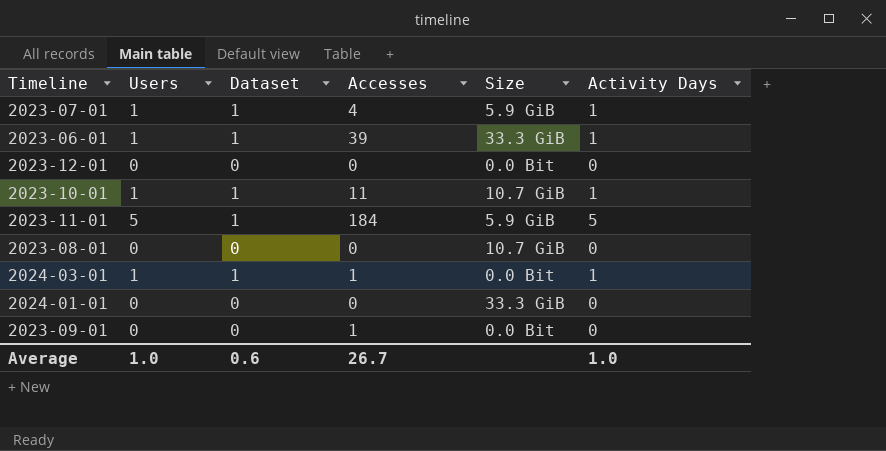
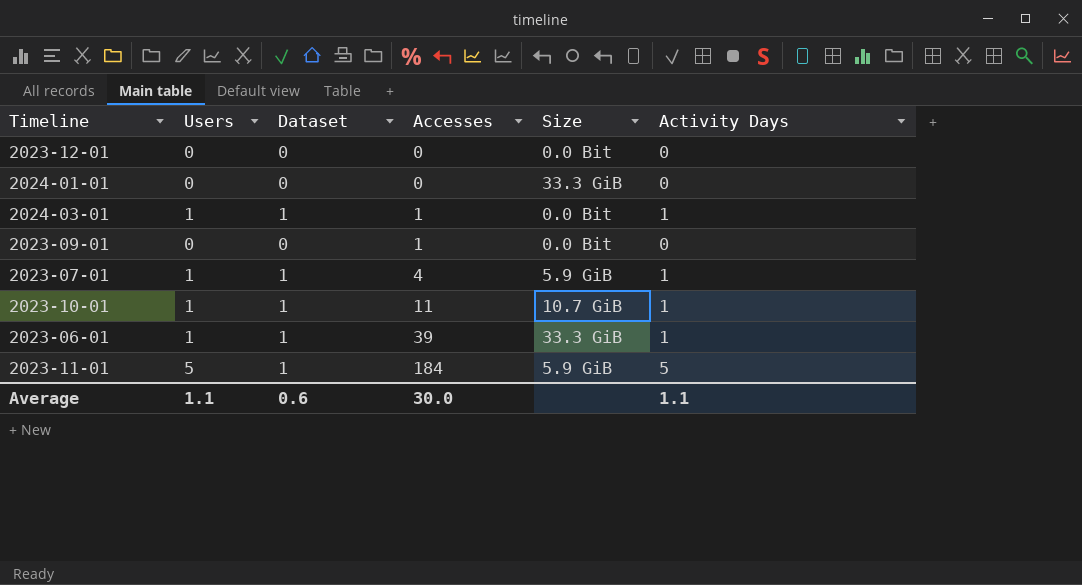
row order: none -> Accesses ascending
row 2023-08-01: 0 | 0 | 0 | 10.7 GiB | 0 -> none
Average | Users: 1.0 -> 1.1
Average | Accesses: 26.7 -> 30.0
Average | Activity Days: 1.0 -> 1.1

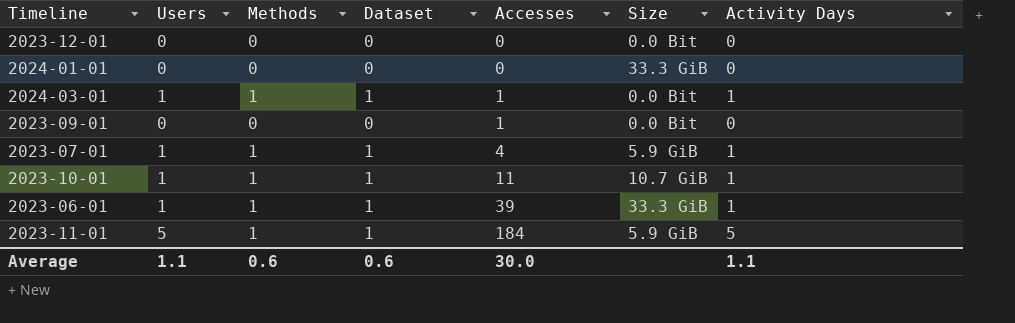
column Methods | position: none -> 3

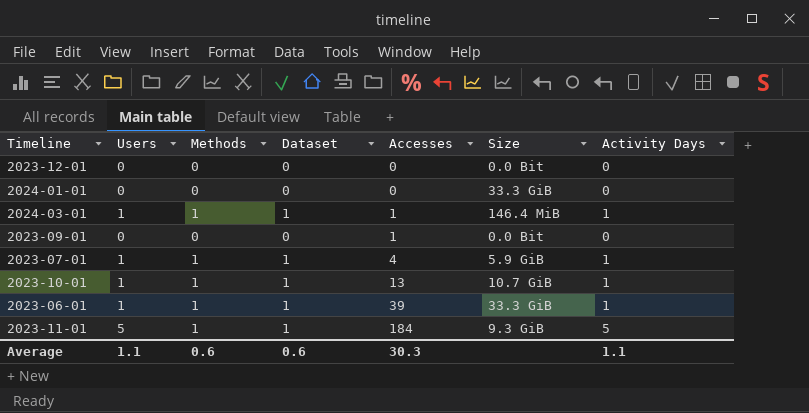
2024-03-01 | Size: 0.0 Bit -> 146.4 MiB
2023-10-01 | Accesses: 11 -> 13
2023-11-01 | Size: 5.9 GiB -> 9.3 GiB
Average | Accesses: 30.0 -> 30.3

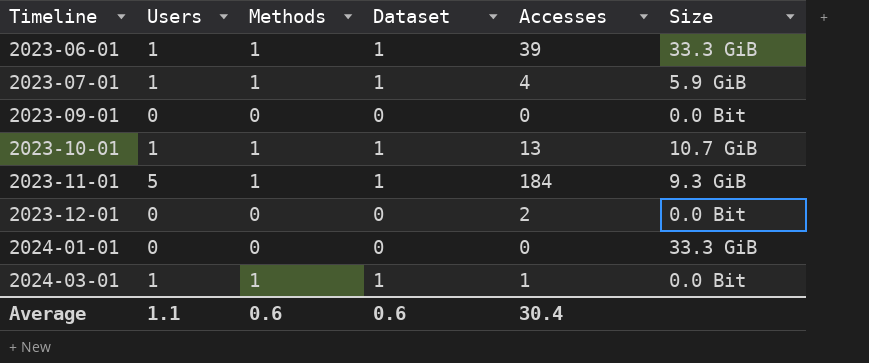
row order: Accesses ascending -> Timeline ascending
column Activity Days | position: 7 -> none
2023-09-01 | Accesses: 1 -> 0
2023-12-01 | Accesses: 0 -> 2
2024-03-01 | Size: 146.4 MiB -> 0.0 Bit
Average | Accesses: 30.3 -> 30.4

